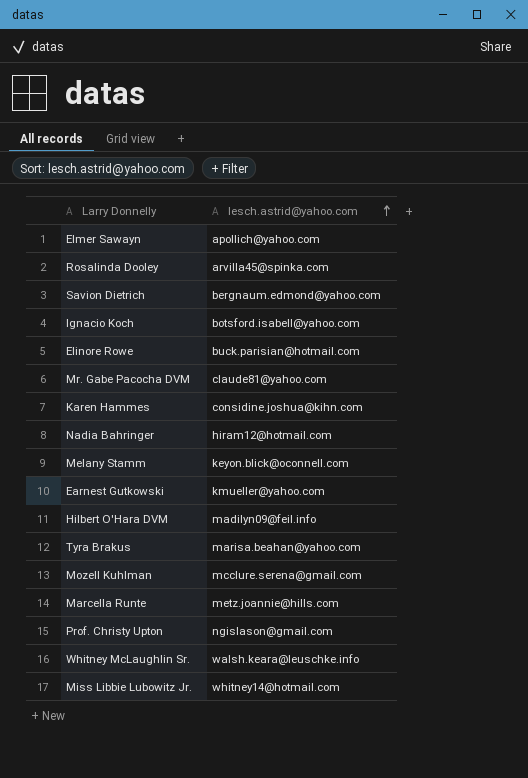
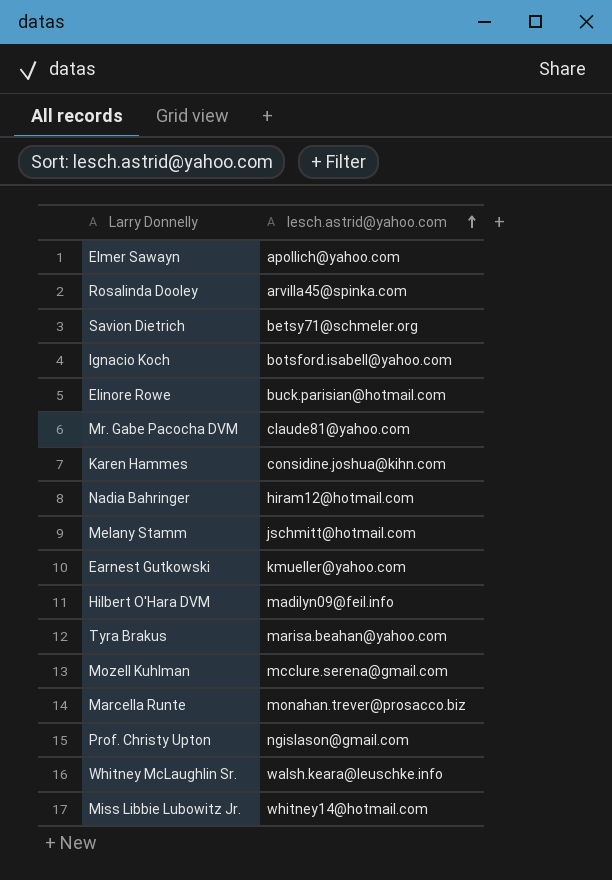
Savion Dietrich | lesch.astrid@yahoo.com: bergnaum.edmond@yahoo.com -> betsy71@schmeler.org
Melany Stamm | lesch.astrid@yahoo.com: keyon.blick@oconnell.com -> jschmitt@hotmail.com
Marcella Runte | lesch.astrid@yahoo.com: metz.joannie@hills.com -> monahan.trever@prosacco.biz

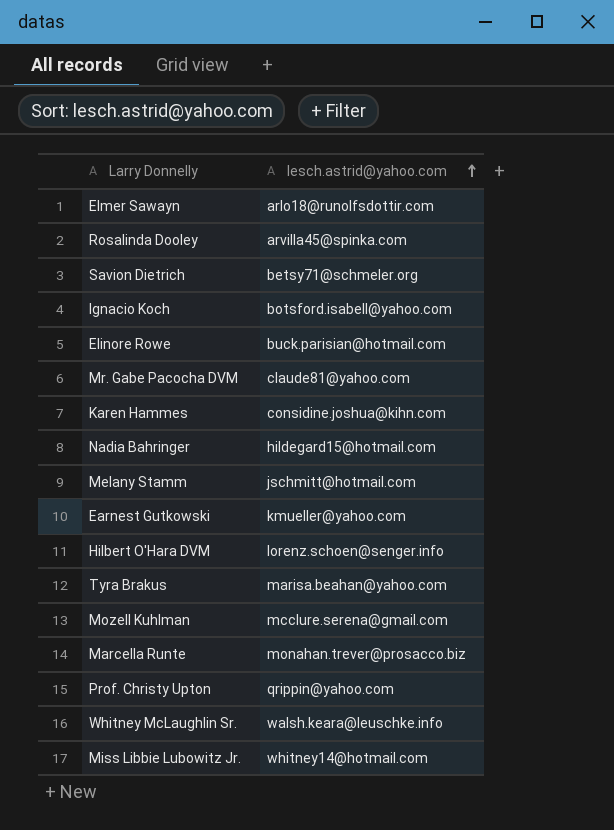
Elmer Sawayn | lesch.astrid@yahoo.com: apollich@yahoo.com -> arlo18@runolfsdottir.com
Nadia Bahringer | lesch.astrid@yahoo.com: hiram12@hotmail.com -> hildegard15@hotmail.com
Hilbert O'Hara DVM | lesch.astrid@yahoo.com: madilyn09@feil.info -> lorenz.schoen@senger.info
Prof. Christy Upton | lesch.astrid@yahoo.com: ngislason@gmail.com -> qrippin@yahoo.com

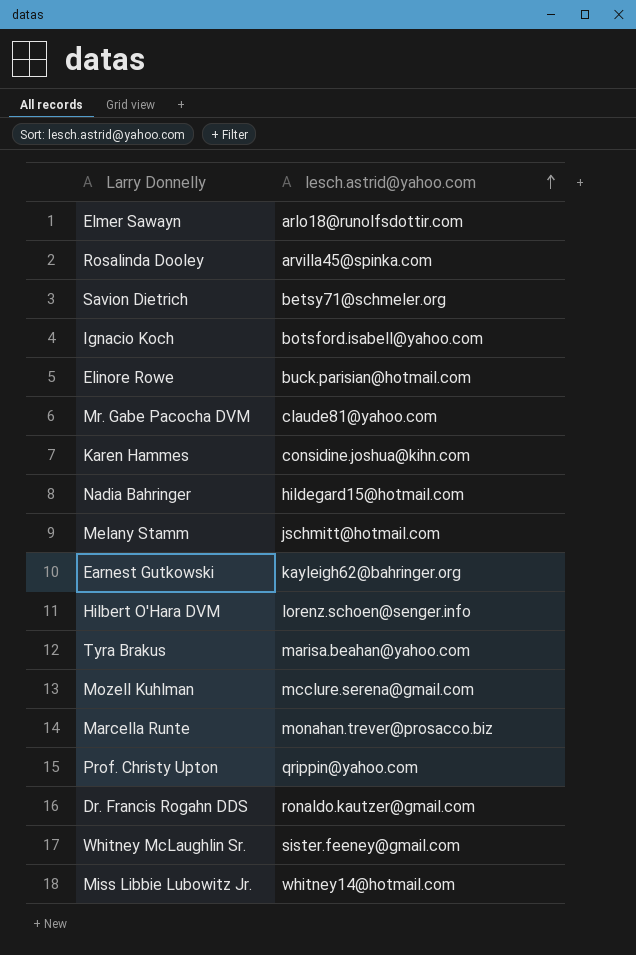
Earnest Gutkowski | lesch.astrid@yahoo.com: kmueller@yahoo.com -> kayleigh62@bahringer.org
row Dr. Francis Rogahn DDS: none -> ronaldo.kautzer@gmail.com
Whitney McLaughlin Sr. | lesch.astrid@yahoo.com: walsh.keara@leuschke.info -> sister.feeney@gmail.com

